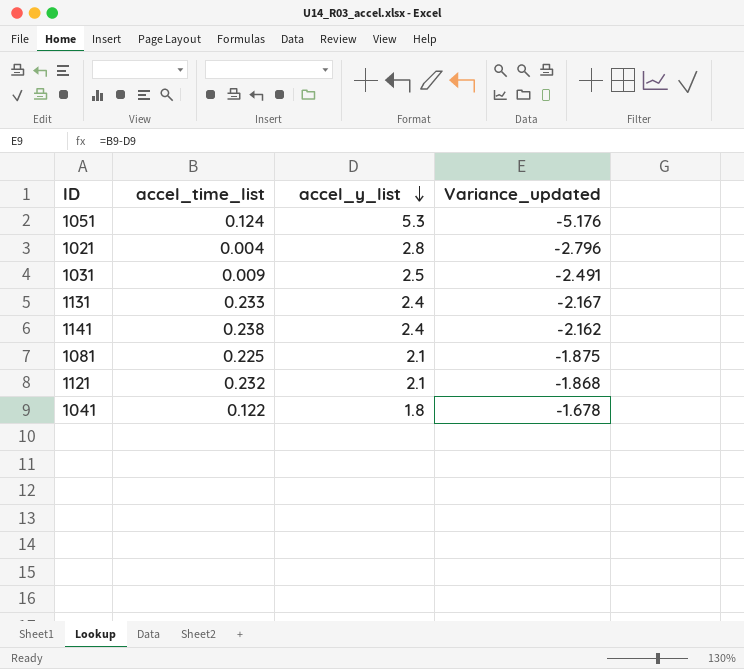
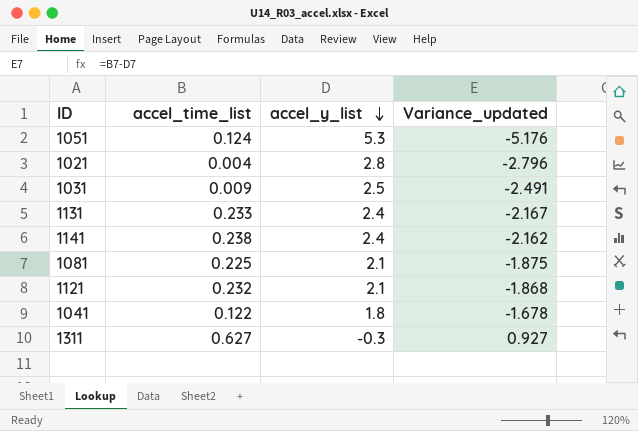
row 1311: none -> 0.627 | -0.3 | 0.927

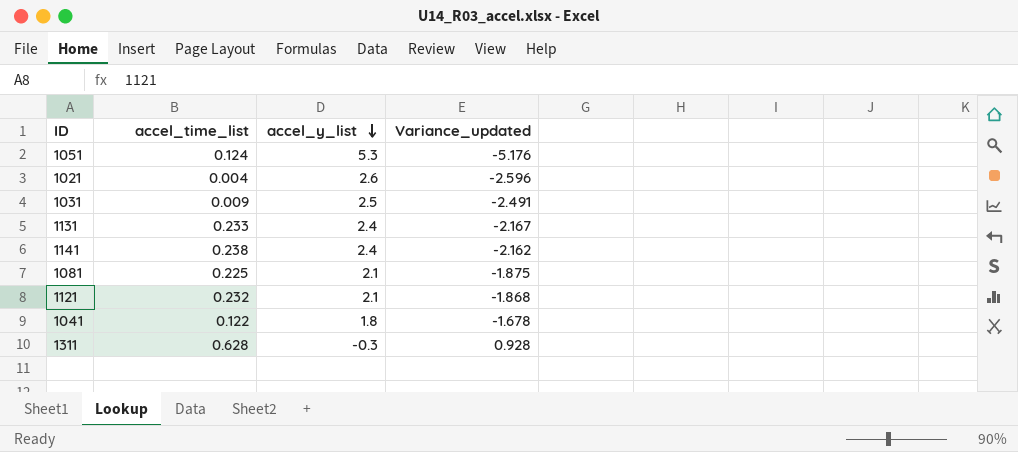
1021 | accel_y_list: 2.8 -> 2.6
1021 | Variance_updated: -2.796 -> -2.596
1311 | accel_time_list: 0.627 -> 0.628
1311 | Variance_updated: 0.927 -> 0.928

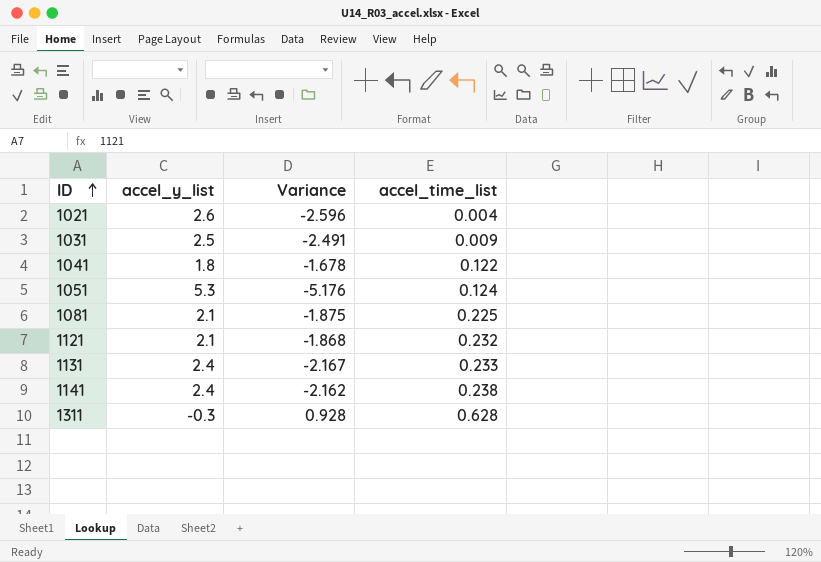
row order: accel_y_list descending -> ID ascending
column name: Variance_updated -> Variance
column accel_time_list | position: 2 -> 4

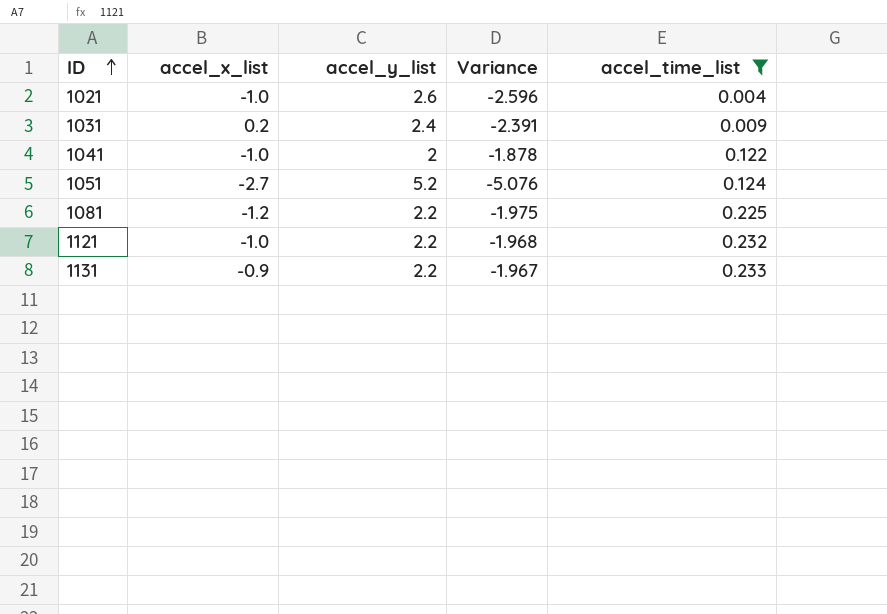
filter: none -> accel_time_list <= 0.233
column accel_x_list | position: none -> 2
1031 | accel_y_list: 2.5 -> 2.4
1031 | Variance: -2.491 -> -2.391
1041 | accel_y_list: 1.8 -> 2
1041 | Variance: -1.678 -> -1.878
1051 | accel_y_list: 5.3 -> 5.2
1051 | Variance: -5.176 -> -5.076
1081 | accel_y_list: 2.1 -> 2.2
1081 | Variance: -1.875 -> -1.975
1121 | accel_y_list: 2.1 -> 2.2
1121 | Variance: -1.868 -> -1.968
1131 | accel_y_list: 2.4 -> 2.2
1131 | Variance: -2.167 -> -1.967

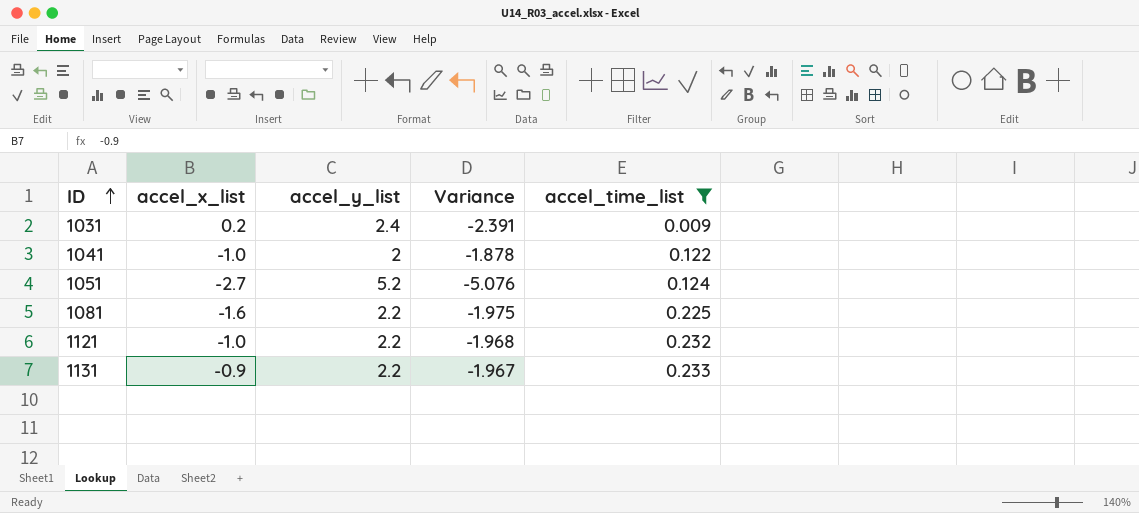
row 1021: -1.0 | 2.6 | -2.596 | 0.004 -> none
1081 | accel_x_list: -1.2 -> -1.6

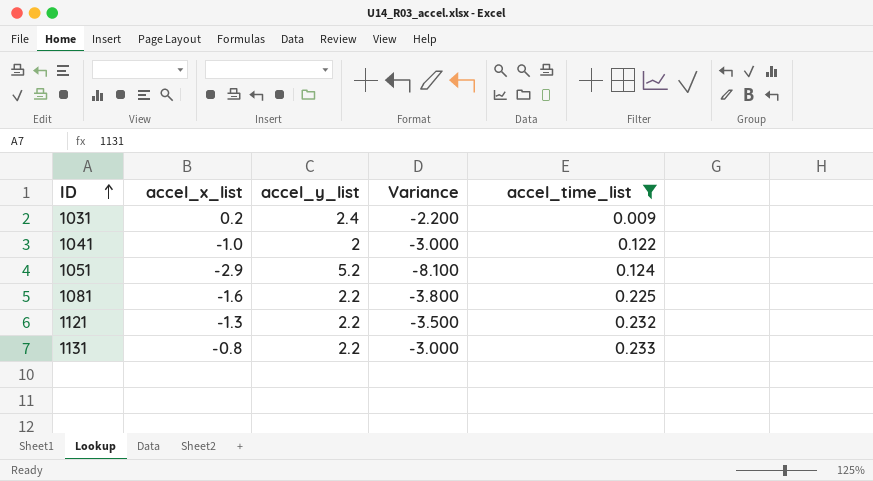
column Variance | formula: [accel_time_list] - [accel_y_list] -> [accel_x_list] - [accel_y_list]
1051 | accel_x_list: -2.7 -> -2.9
1121 | accel_x_list: -1.0 -> -1.3
1131 | accel_x_list: -0.9 -> -0.8

